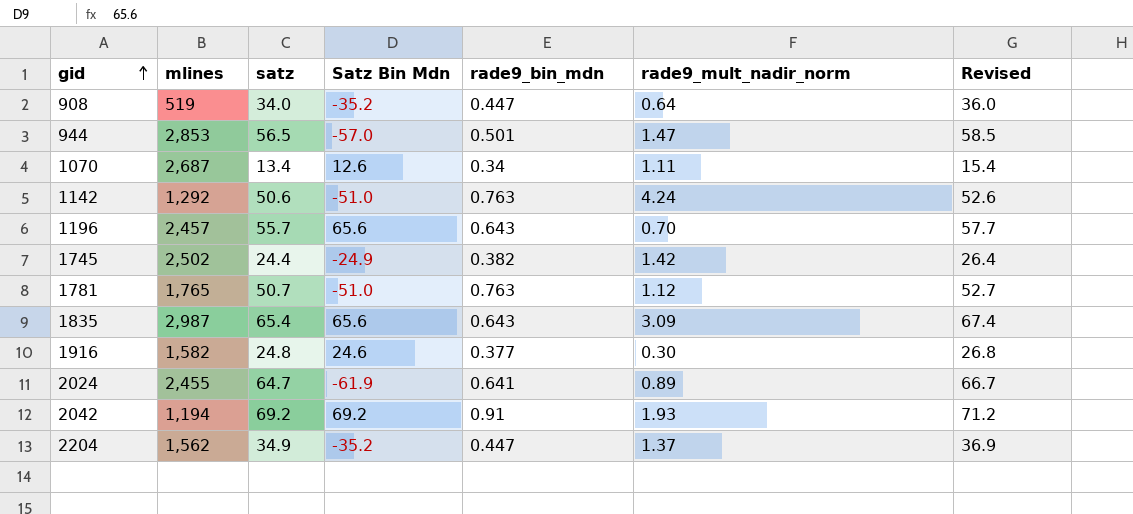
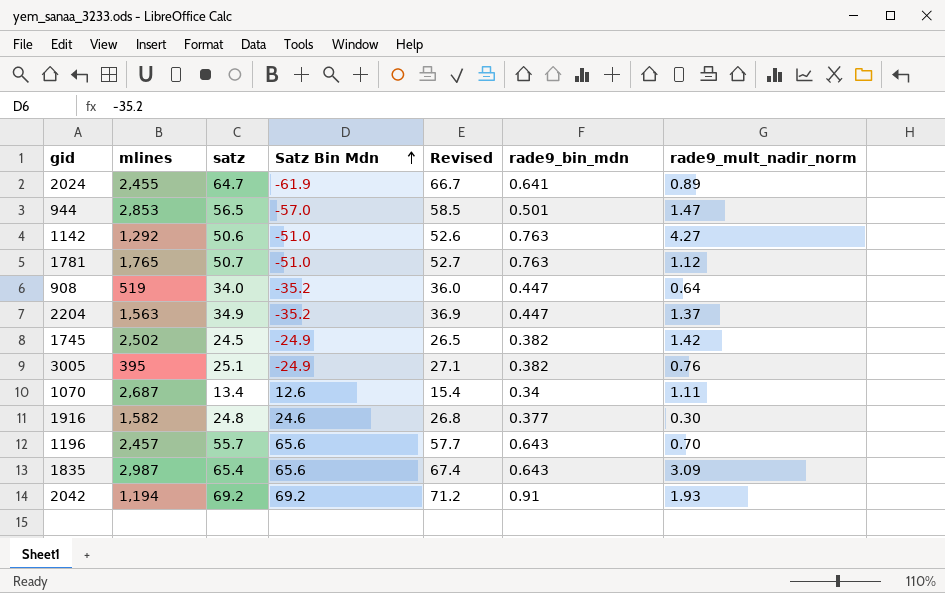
row order: gid ascending -> Satz Bin Mdn ascending
column Revised | position: 7 -> 5
1142 | rade9_mult_nadir_norm: 4.24 -> 4.27
2204 | mlines: 1,562 -> 1,563
1745 | satz: 24.4 -> 24.5
1745 | Revised: 26.4 -> 26.5
row 3005: none -> 395 | 25.1 | -24.9 | 27.1 | 0.382 | 0.76

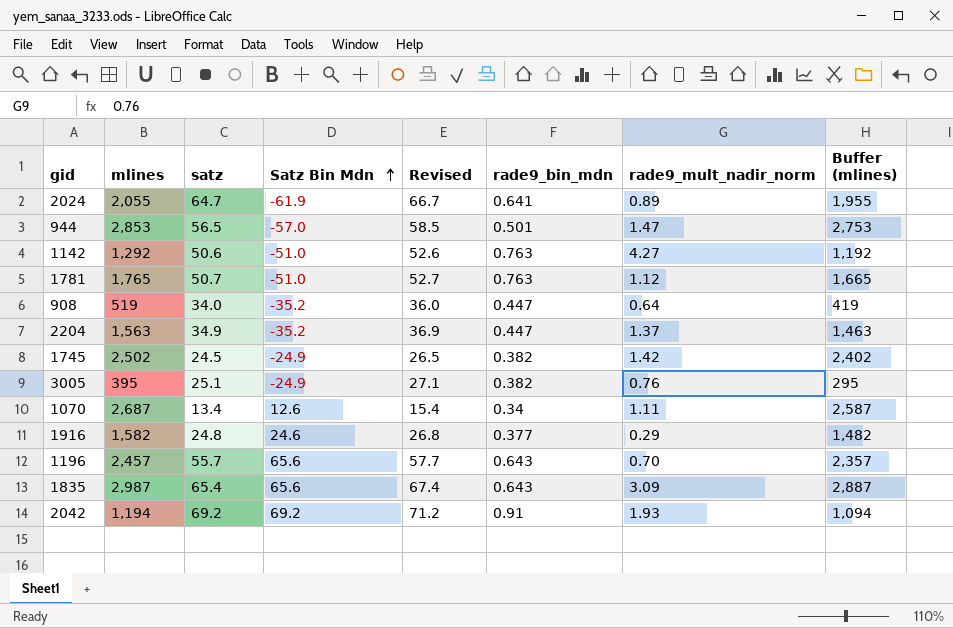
column Buffer (mlines) | formula: none -> [mlines] - 100
2024 | mlines: 2,455 -> 2,055
1916 | rade9_mult_nadir_norm: 0.30 -> 0.29

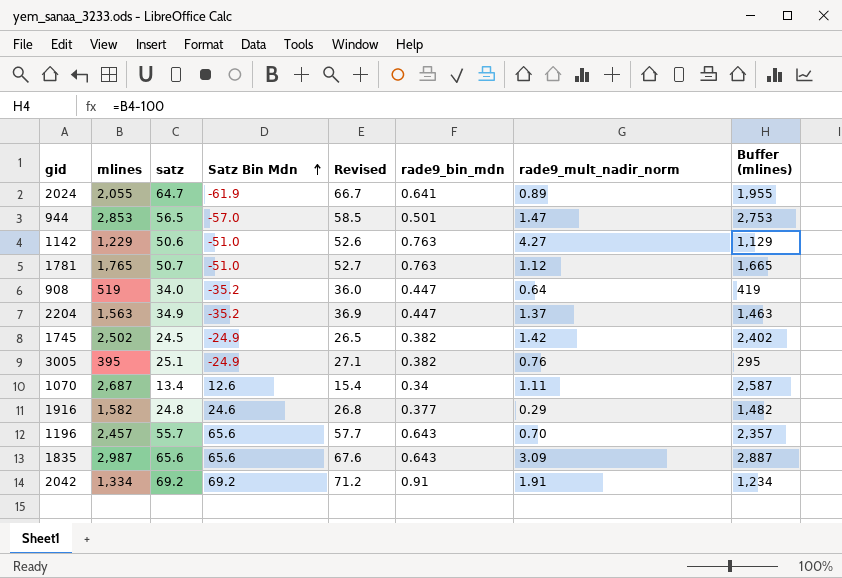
1142 | mlines: 1,292 -> 1,229
1142 | Buffer (mlines): 1,192 -> 1,129
1835 | satz: 65.4 -> 65.6
1835 | Revised: 67.4 -> 67.6
2042 | mlines: 1,194 -> 1,334
2042 | rade9_mult_nadir_norm: 1.93 -> 1.91
2042 | Buffer (mlines): 1,094 -> 1,234

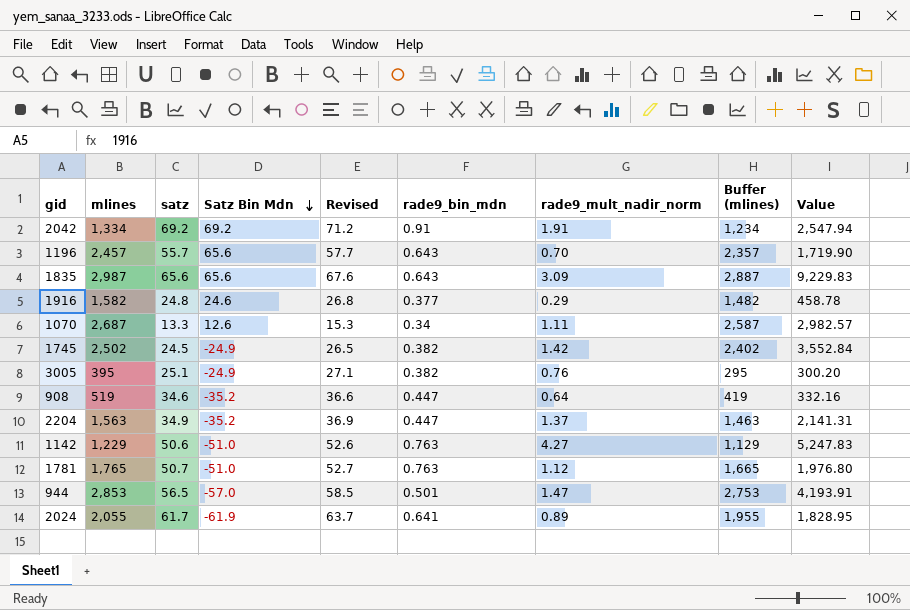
row order: Satz Bin Mdn ascending -> Satz Bin Mdn descending
column Value | formula: none -> [mlines] * [rade9_mult_nadir_norm]
1070 | satz: 13.4 -> 13.3
1070 | Revised: 15.4 -> 15.3
908 | satz: 34.0 -> 34.6
908 | Revised: 36.0 -> 36.6
2024 | satz: 64.7 -> 61.7
2024 | Revised: 66.7 -> 63.7

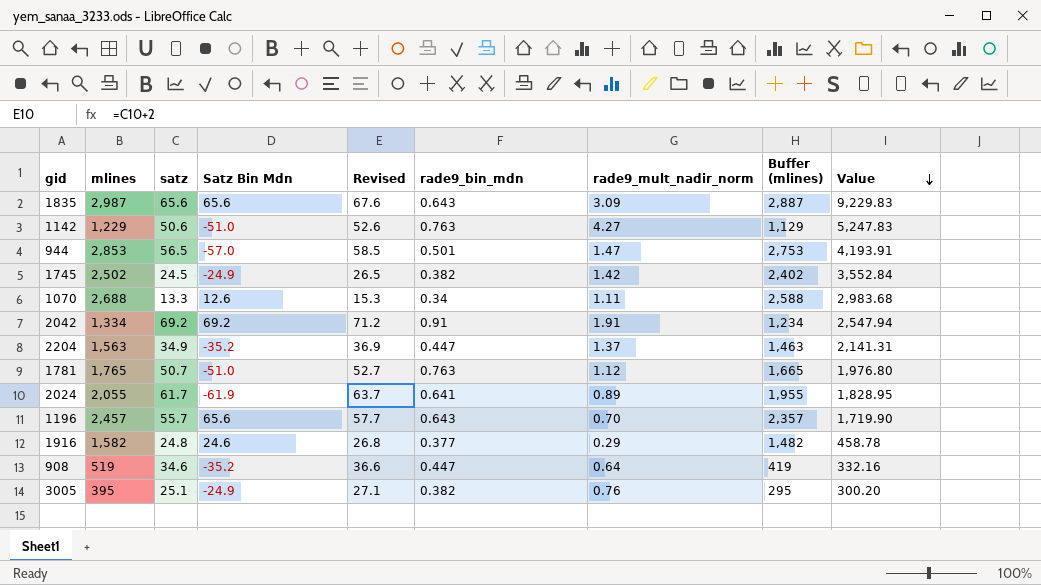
row order: Satz Bin Mdn descending -> Value descending
1070 | mlines: 2,687 -> 2,688
1070 | Buffer (mlines): 2,587 -> 2,588
1070 | Value: 2,982.57 -> 2,983.68

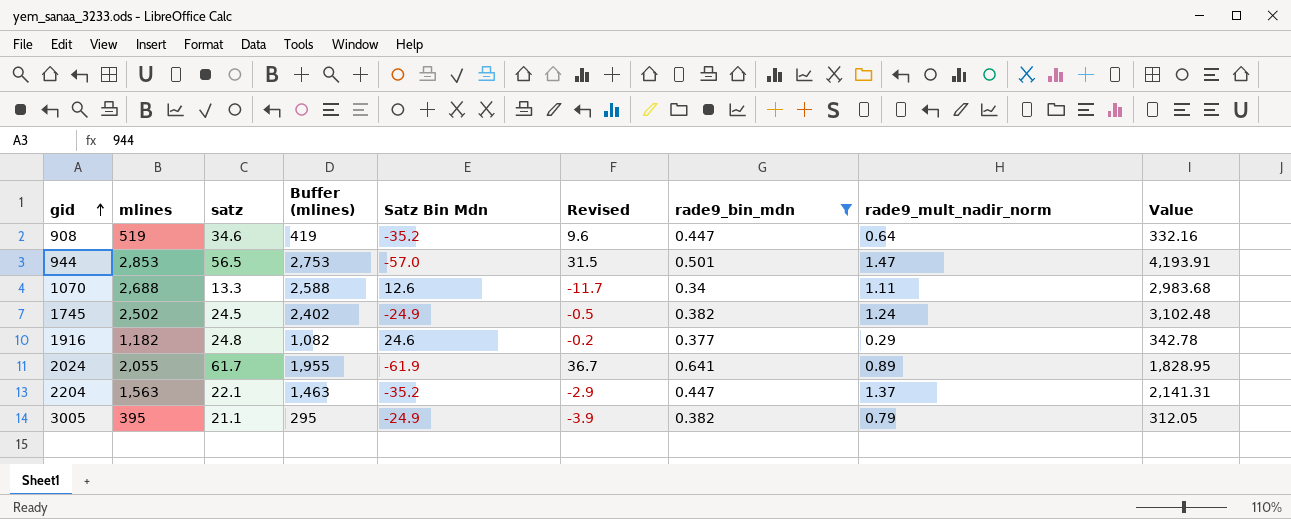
filter: none -> rade9_bin_mdn <= 0.641
row order: Value descending -> gid ascending
column Buffer (mlines) | position: 8 -> 4
column Revised | formula: [satz] + 2 -> [satz] - 25
1745 | rade9_mult_nadir_norm: 1.42 -> 1.24
1745 | Value: 3,552.84 -> 3,102.48
1916 | mlines: 1,582 -> 1,182
1916 | Buffer (mlines): 1,482 -> 1,082
1916 | Value: 458.78 -> 342.78
2204 | satz: 34.9 -> 22.1
3005 | satz: 25.1 -> 21.1
3005 | rade9_mult_nadir_norm: 0.76 -> 0.79
3005 | Value: 300.20 -> 312.05

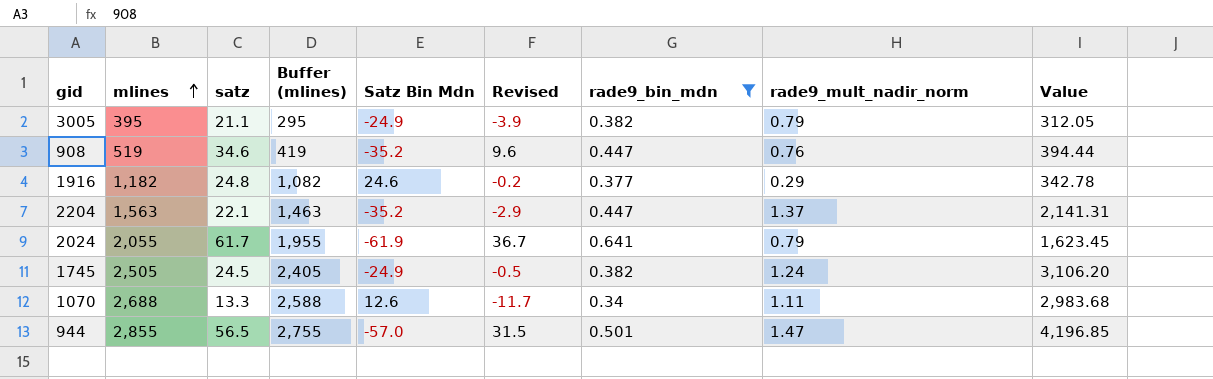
row order: gid ascending -> mlines ascending
908 | rade9_mult_nadir_norm: 0.64 -> 0.76
908 | Value: 332.16 -> 394.44
2024 | rade9_mult_nadir_norm: 0.89 -> 0.79
2024 | Value: 1,828.95 -> 1,623.45
1745 | mlines: 2,502 -> 2,505
1745 | Buffer (mlines): 2,402 -> 2,405
1745 | Value: 3,102.48 -> 3,106.20
944 | mlines: 2,853 -> 2,855
944 | Buffer (mlines): 2,753 -> 2,755
944 | Value: 4,193.91 -> 4,196.85

